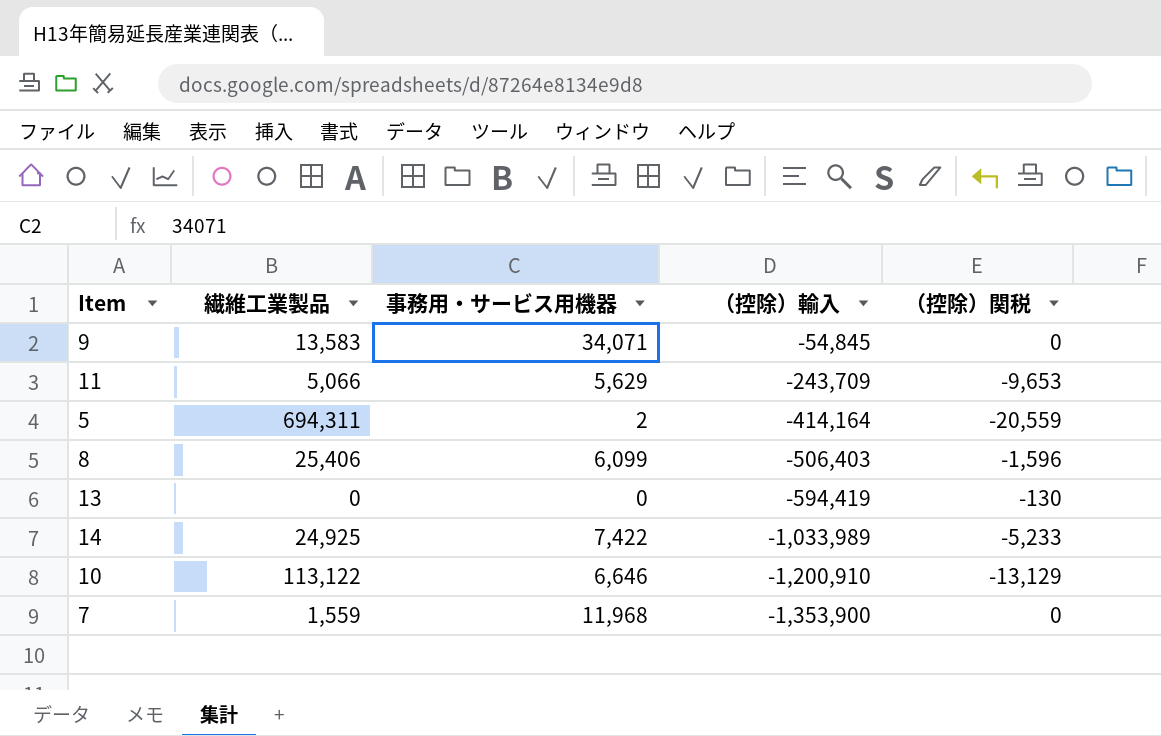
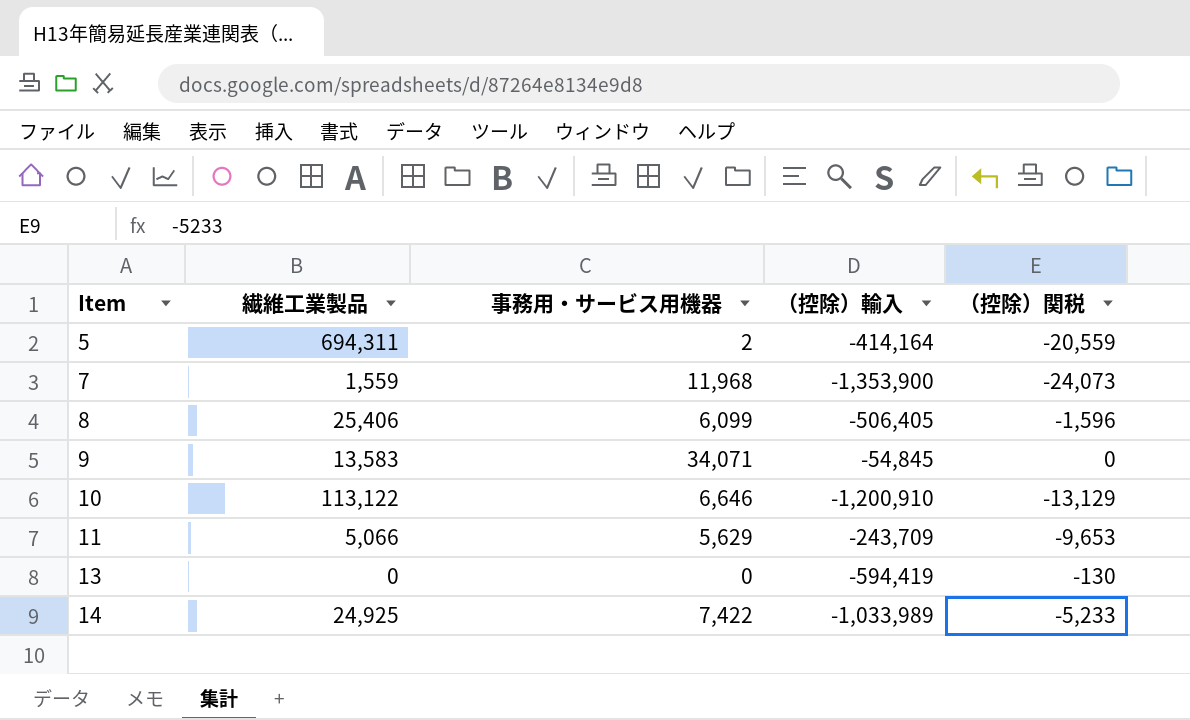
row order: （控除）輸入 descending -> Item ascending
7 | （控除）関税: 0 -> -24,073
8 | （控除）輸入: -506,403 -> -506,405

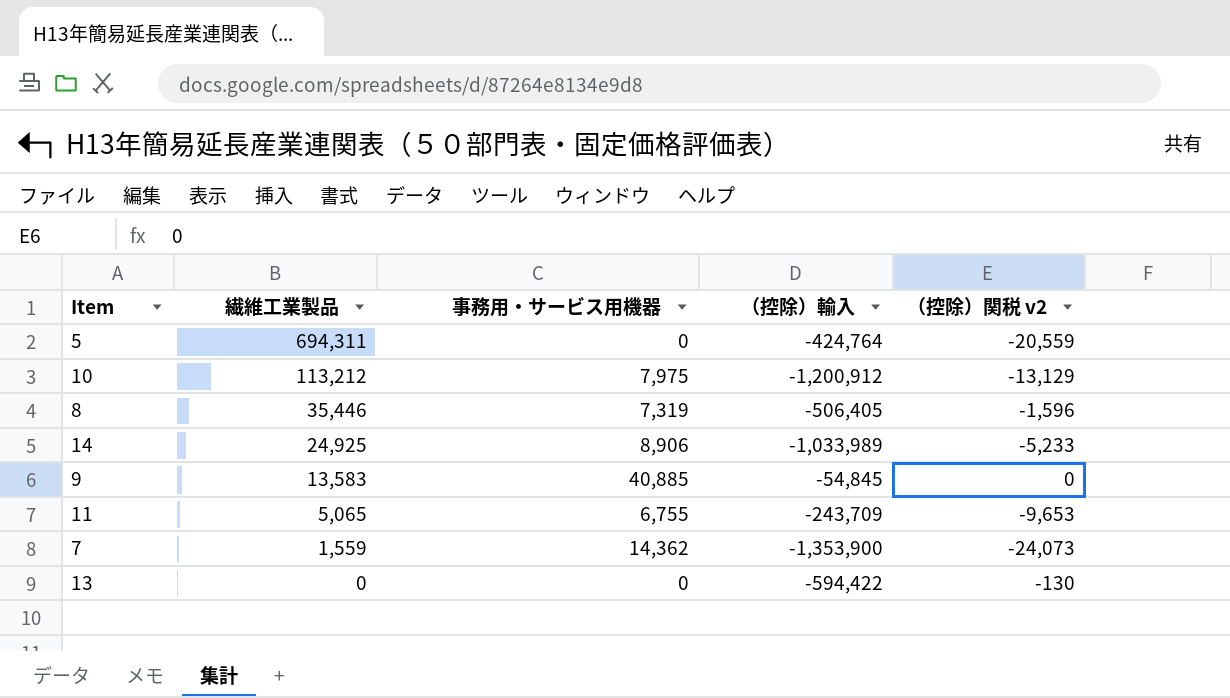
row order: Item ascending -> 繊維工業製品 descending
column name: （控除）関税 -> （控除）関税 v2
5 | 事務用・サービス用機器: 2 -> 0
5 | （控除）輸入: -414,164 -> -424,764
10 | 繊維工業製品: 113,122 -> 113,212
10 | 事務用・サービス用機器: 6,646 -> 7,975
10 | （控除）輸入: -1,200,910 -> -1,200,912
8 | 繊維工業製品: 25,406 -> 35,446
8 | 事務用・サービス用機器: 6,099 -> 7,319
14 | 事務用・サービス用機器: 7,422 -> 8,906
9 | 事務用・サービス用機器: 34,071 -> 40,885
11 | 繊維工業製品: 5,066 -> 5,065
11 | 事務用・サービス用機器: 5,629 -> 6,755
7 | 事務用・サービス用機器: 11,968 -> 14,362
13 | （控除）輸入: -594,419 -> -594,422

